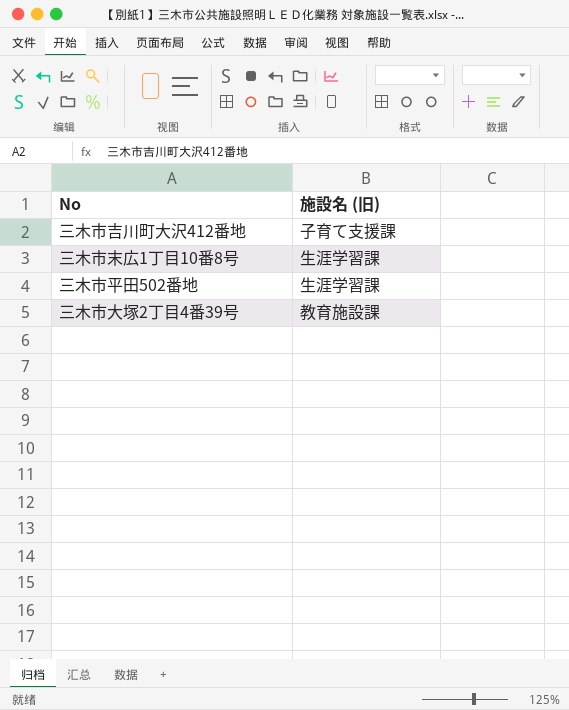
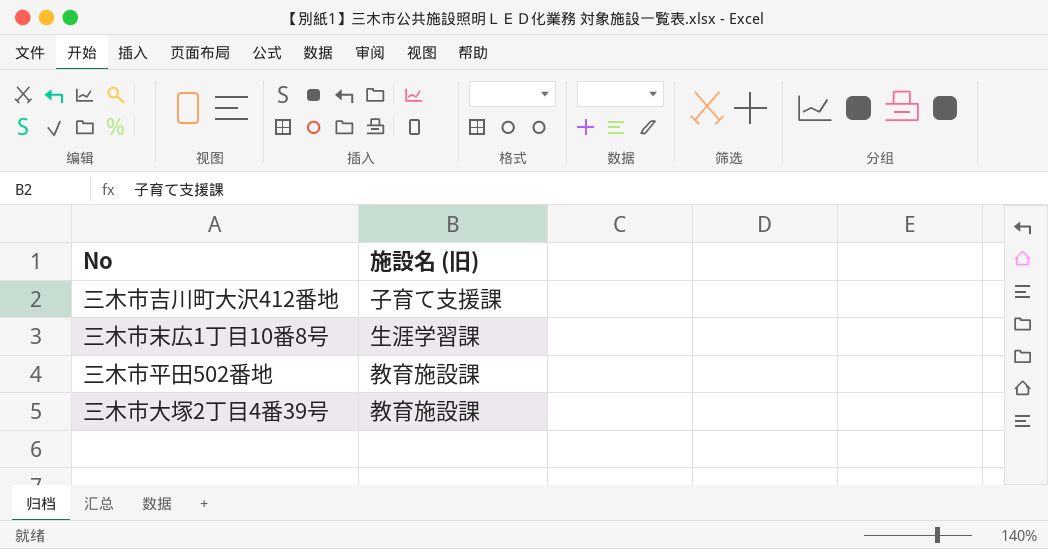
三木市平田502番地 | 施設名 (旧): 生涯学習課 -> 教育施設課

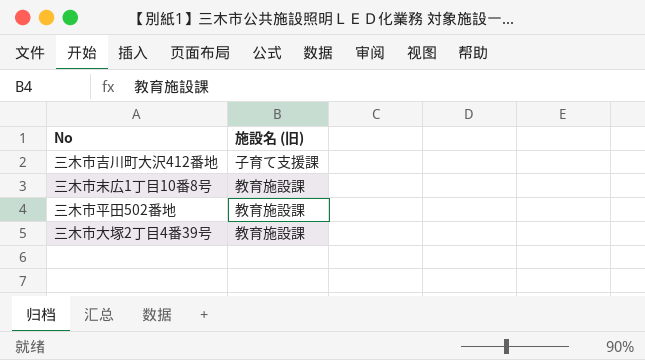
三木市末広1丁目10番8号 | 施設名 (旧): 生涯学習課 -> 教育施設課

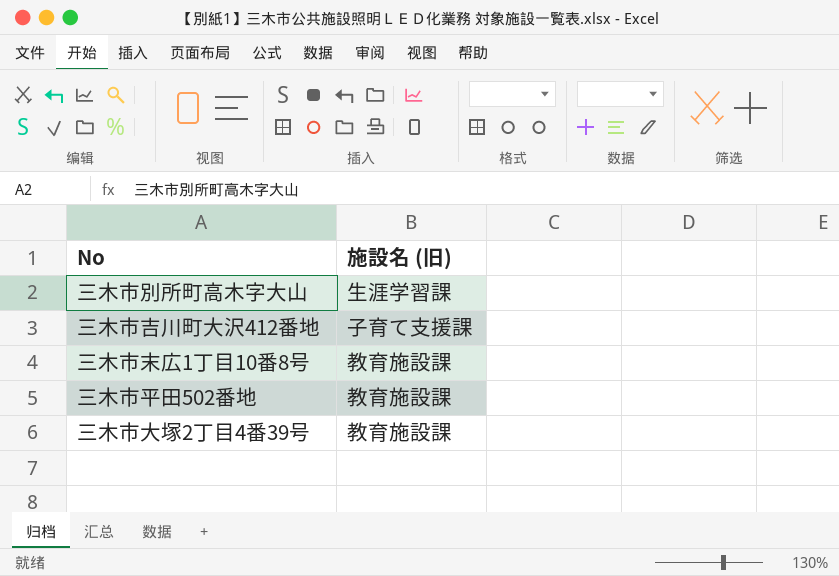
row 三木市別所町高木字大山: none -> 生涯学習課

